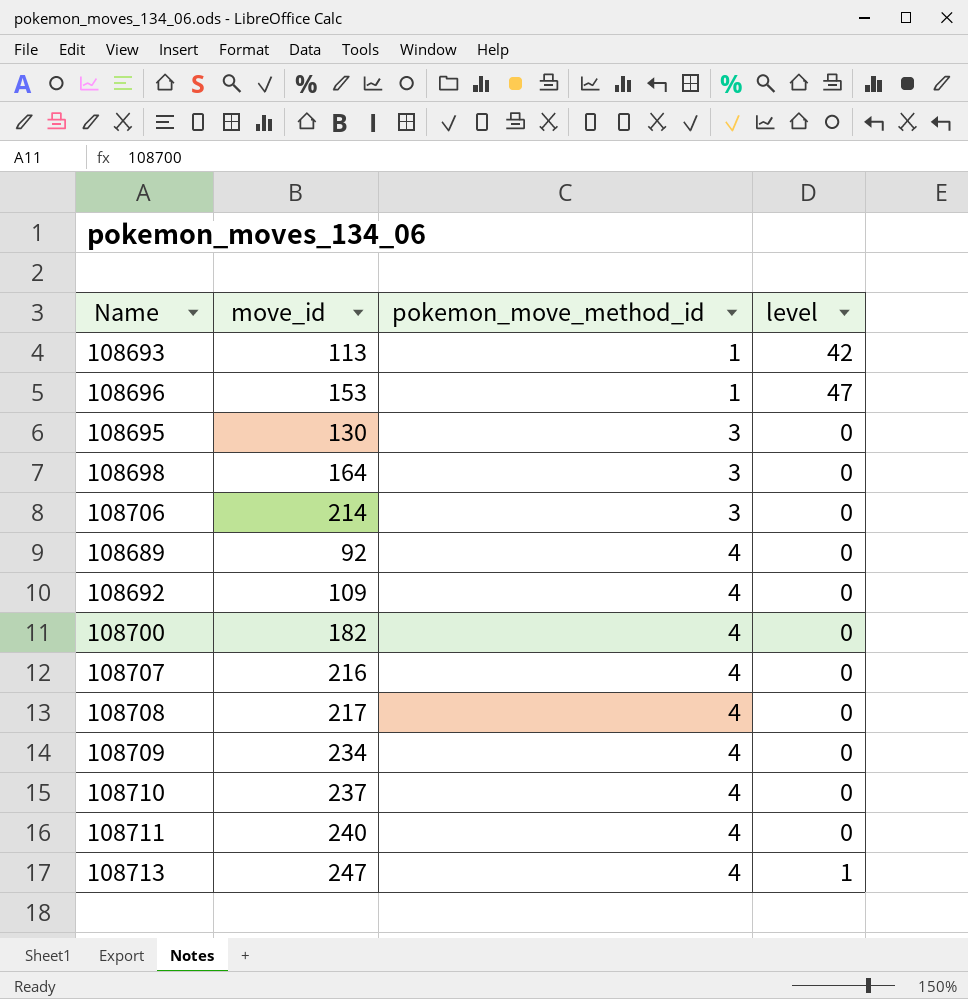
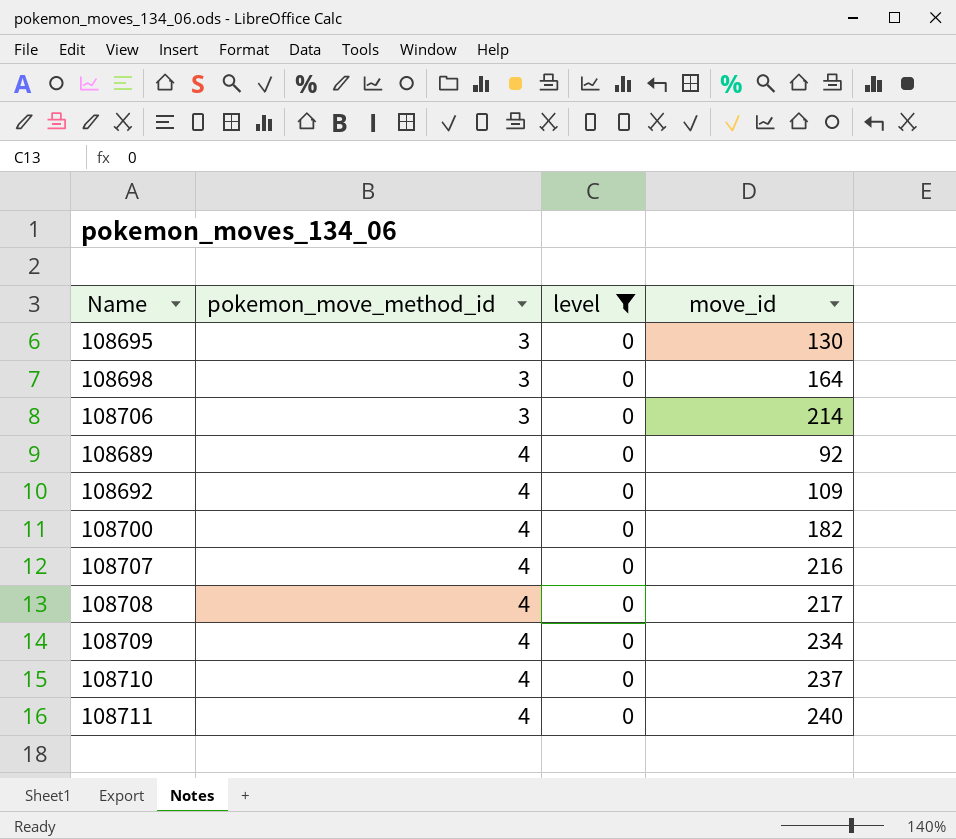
filter: none -> level = 0
column move_id | position: 2 -> 4

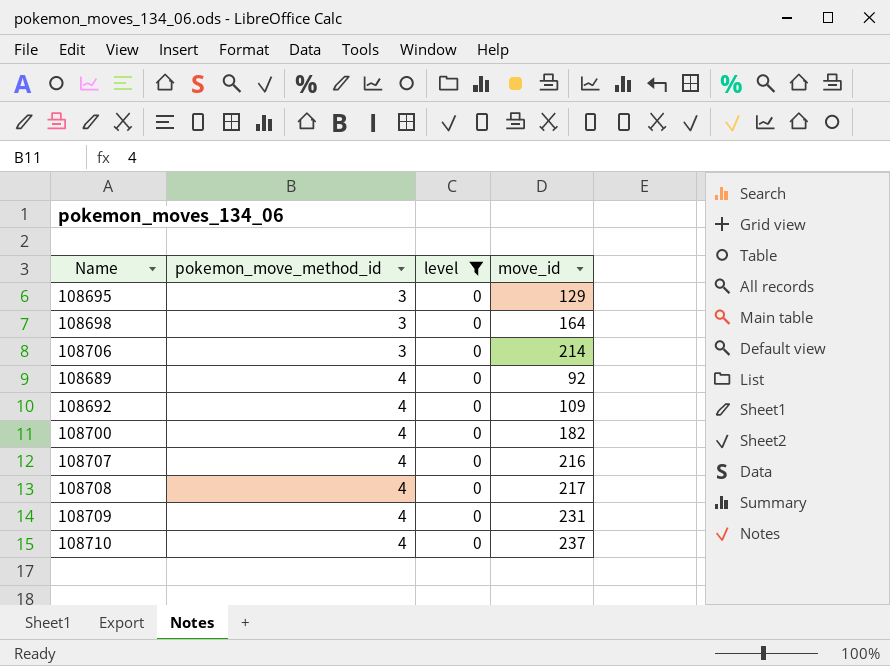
row 108711: 4 | 0 | 240 -> none
108695 | move_id: 130 -> 129
108709 | move_id: 234 -> 231

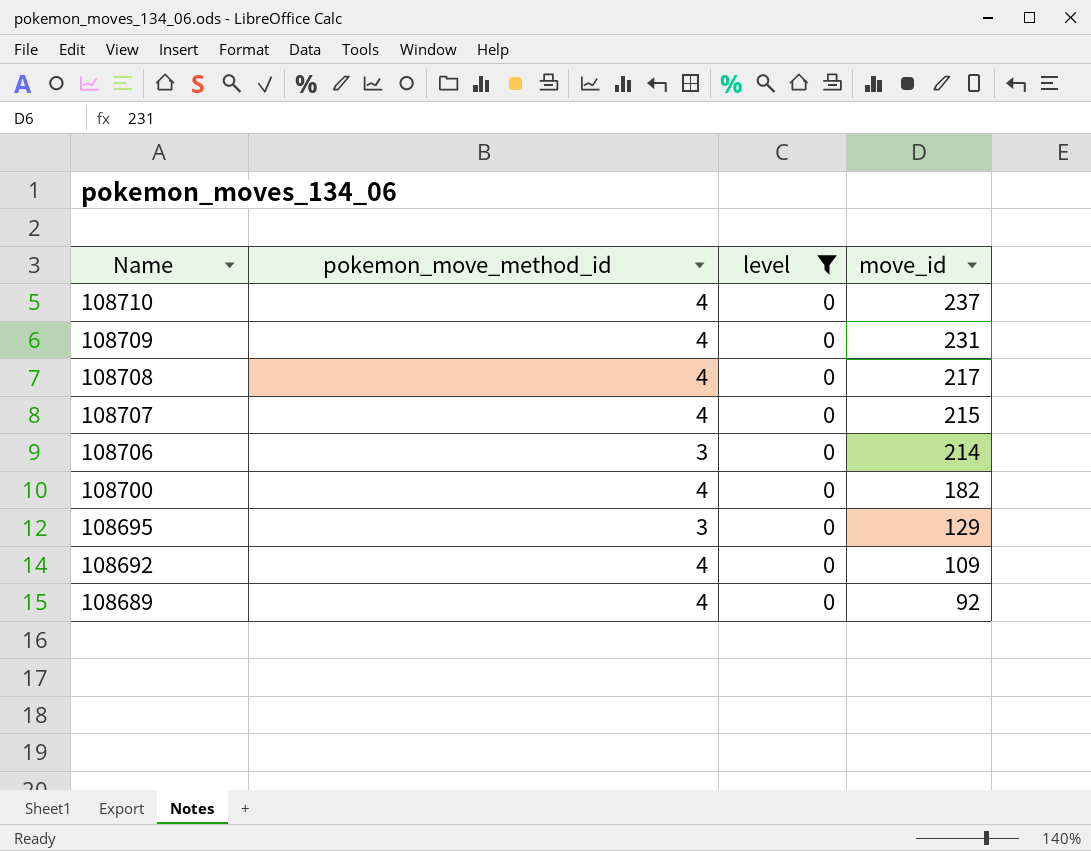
row order: pokemon_move_method_id ascending -> Name descending
row 108698: 3 | 0 | 164 -> none
108707 | move_id: 216 -> 215

